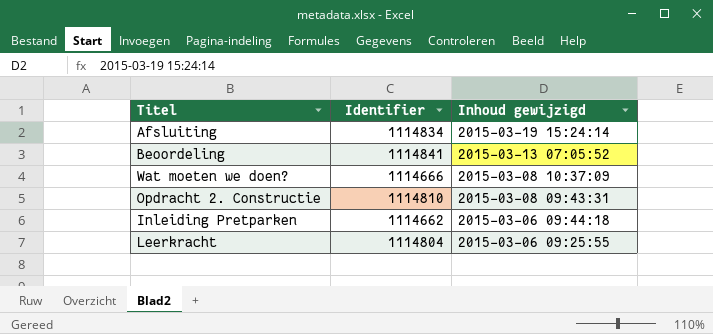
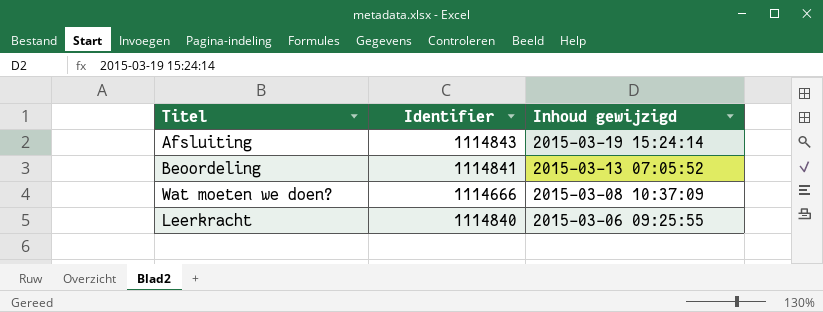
row Opdracht 2. Constructie: 1114810 | 2015-03-08 09:43:31 -> none
row Inleiding Pretparken: 1114662 | 2015-03-06 09:44:18 -> none
Afsluiting | Identifier: 1114834 -> 1114843
Leerkracht | Identifier: 1114804 -> 1114840

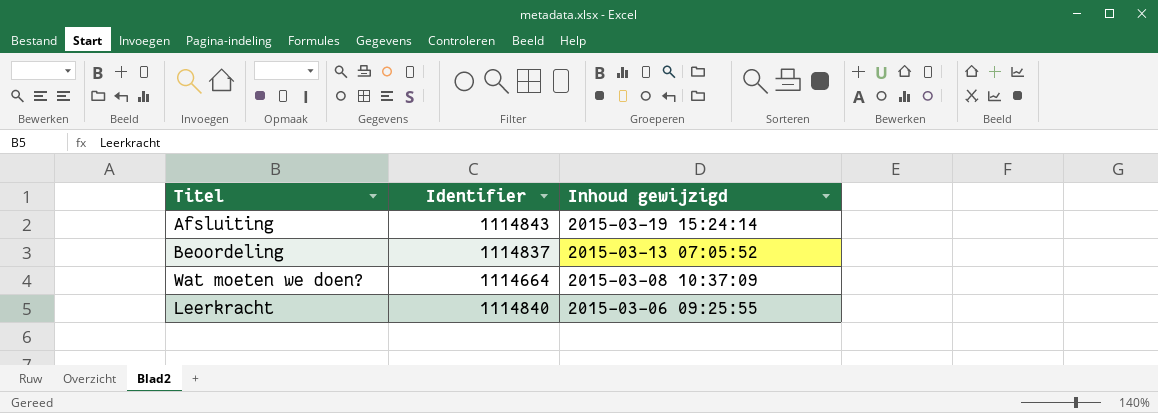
Beoordeling | Identifier: 1114841 -> 1114837
Wat moeten we doen? | Identifier: 1114666 -> 1114664

